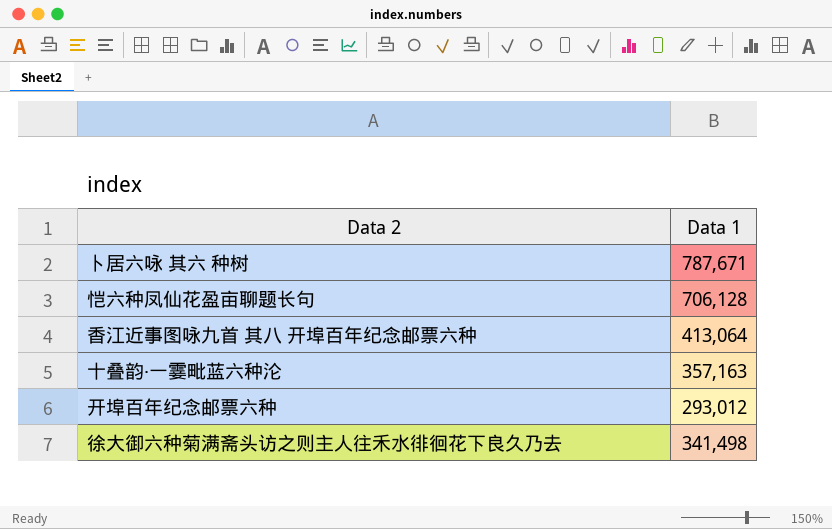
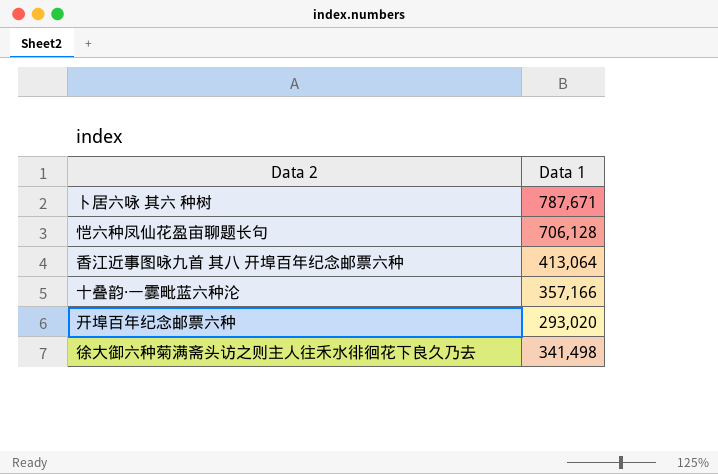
十叠韵·一霎毗蓝六种沦 | Data 1: 357,163 -> 357,166
开埠百年纪念邮票六种 | Data 1: 293,012 -> 293,020

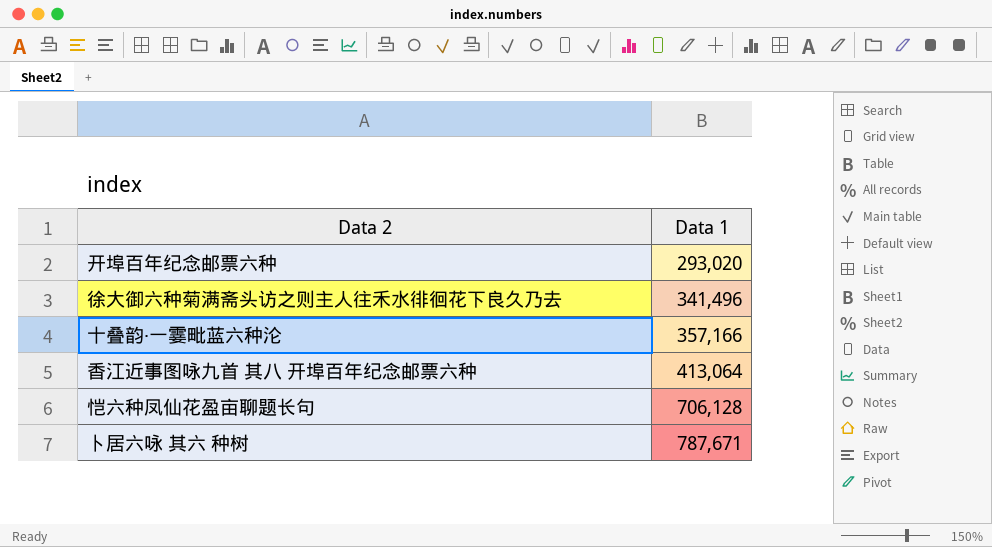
row order: none -> Data 1 ascending
徐大御六种菊满斋头访之则主人往禾水徘徊花下良久乃去 | Data 1: 341,498 -> 341,496

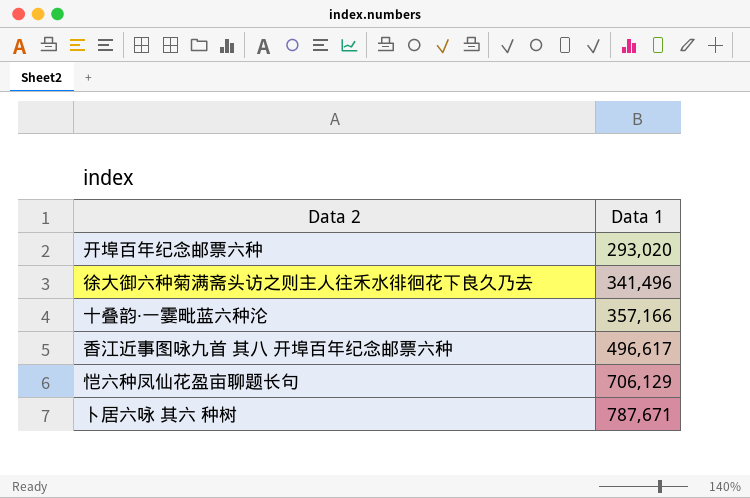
香江近事图咏九首 其八 开埠百年纪念邮票六种 | Data 1: 413,064 -> 496,617
恺六种凤仙花盈亩聊题长句 | Data 1: 706,128 -> 706,129

